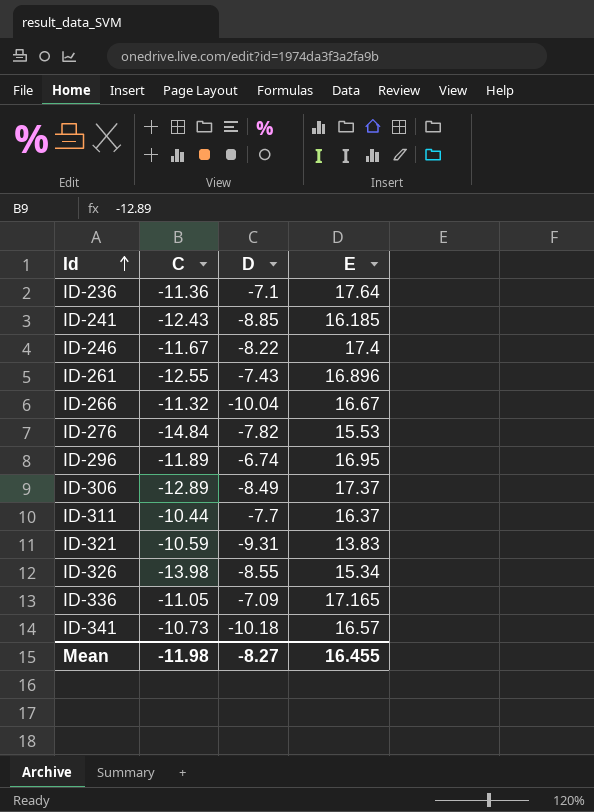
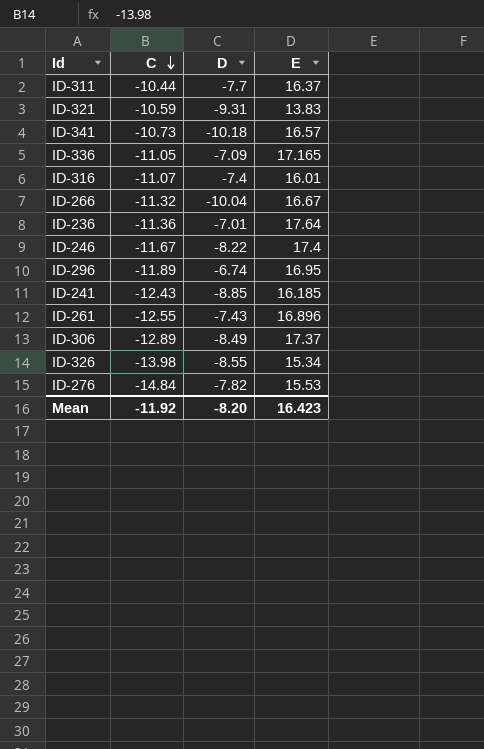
row order: Id ascending -> C descending
row ID-316: none -> -11.07 | -7.4 | 16.01
ID-236 | D: -7.1 -> -7.01
Mean | C: -11.98 -> -11.92
Mean | D: -8.27 -> -8.20
Mean | E: 16.455 -> 16.423

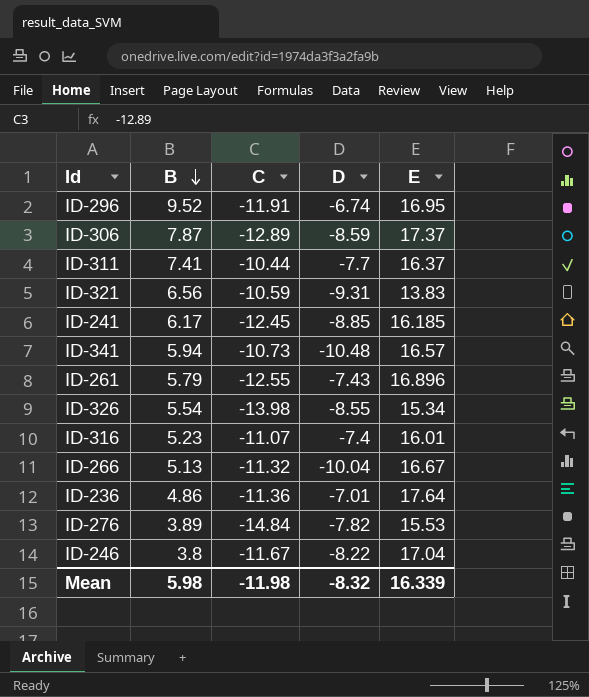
row order: C descending -> B descending
column B | position: none -> 2
row ID-336: -11.05 | -7.09 | 17.165 -> none
ID-296 | C: -11.89 -> -11.91
ID-306 | D: -8.49 -> -8.59
ID-241 | C: -12.43 -> -12.45
ID-341 | D: -10.18 -> -10.48
ID-246 | E: 17.4 -> 17.04
Mean | C: -11.92 -> -11.98
Mean | D: -8.20 -> -8.32
Mean | E: 16.423 -> 16.339

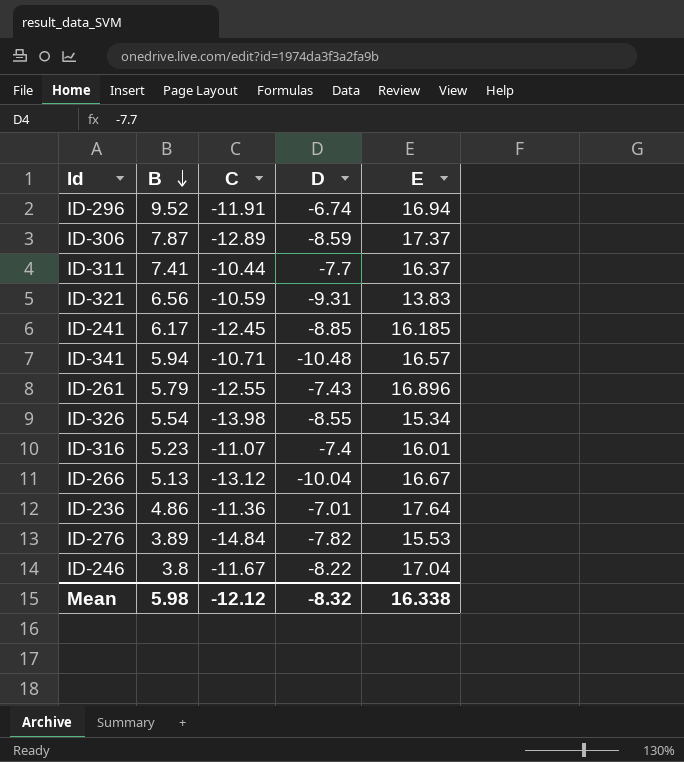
ID-296 | E: 16.95 -> 16.94
ID-341 | C: -10.73 -> -10.71
ID-266 | C: -11.32 -> -13.12
Mean | C: -11.98 -> -12.12
Mean | E: 16.339 -> 16.338

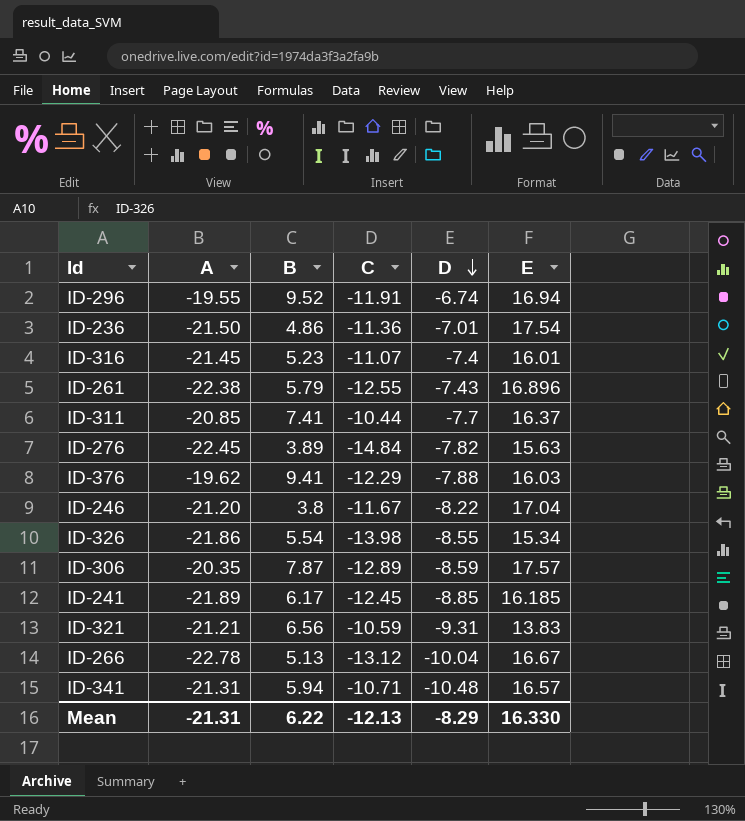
row order: B descending -> D descending
column A | position: none -> 2
ID-236 | E: 17.64 -> 17.54
ID-276 | E: 15.53 -> 15.63
row ID-376: none -> -19.62 | 9.41 | -12.29 | -7.88 | 16.03
ID-306 | E: 17.37 -> 17.57
Mean | B: 5.98 -> 6.22
Mean | C: -12.12 -> -12.13
Mean | D: -8.32 -> -8.29
Mean | E: 16.338 -> 16.330

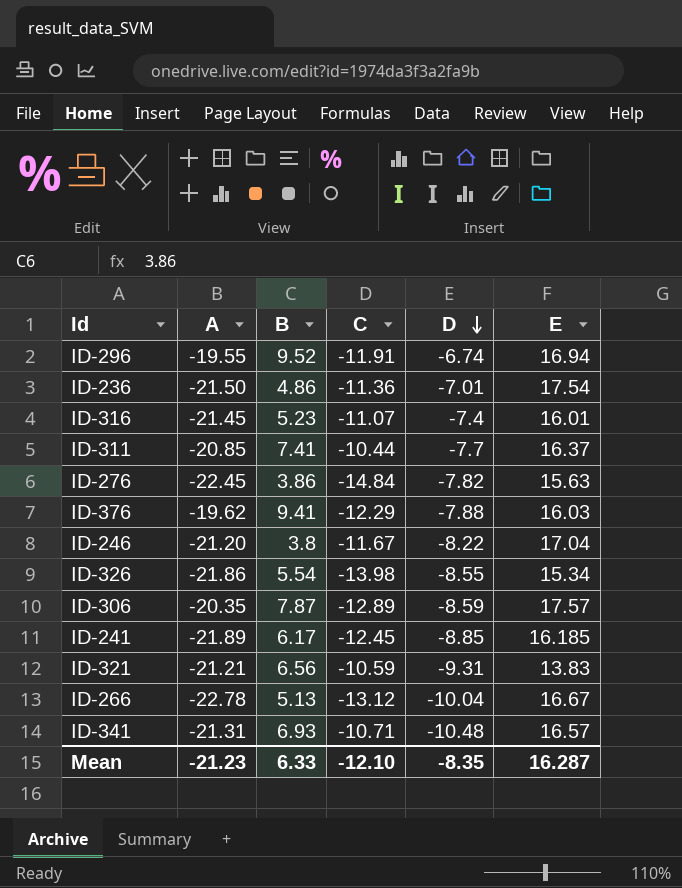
row ID-261: -22.38 | 5.79 | -12.55 | -7.43 | 16.896 -> none
ID-276 | B: 3.89 -> 3.86
ID-341 | B: 5.94 -> 6.93
Mean | A: -21.31 -> -21.23
Mean | B: 6.22 -> 6.33
Mean | C: -12.13 -> -12.10
Mean | D: -8.29 -> -8.35
Mean | E: 16.330 -> 16.287

